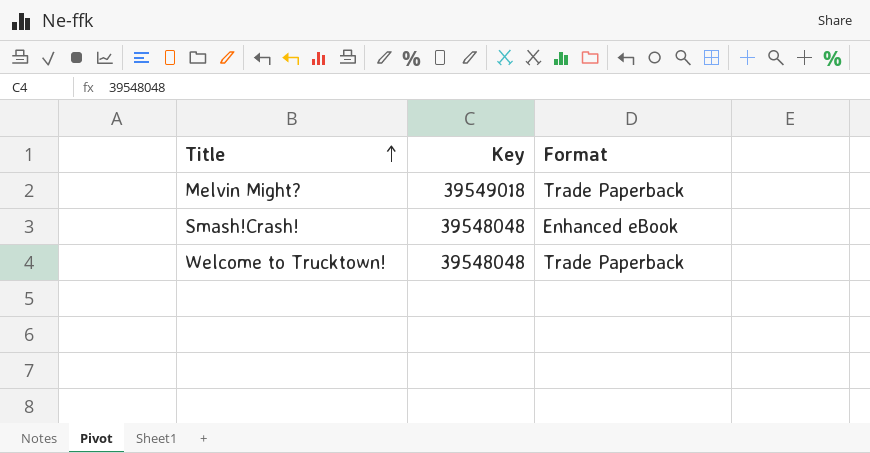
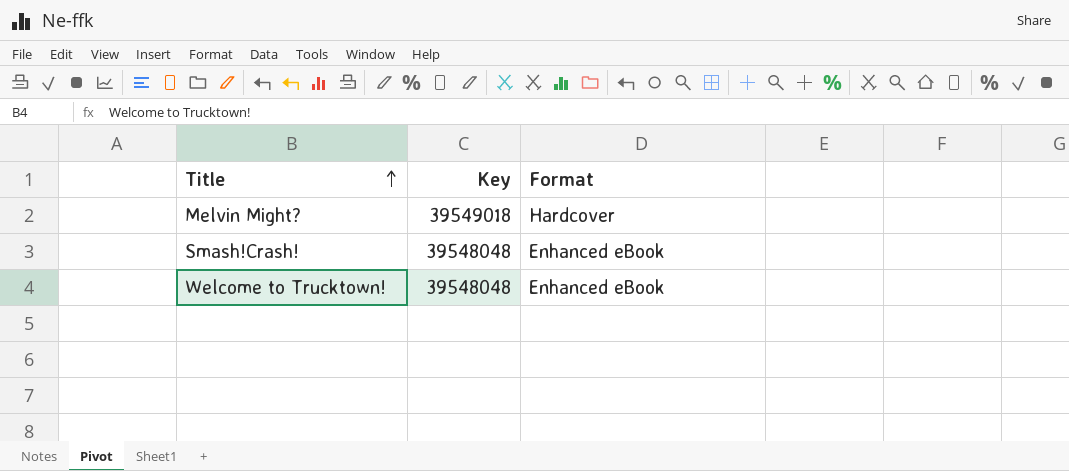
Melvin Might? | Format: Trade Paperback -> Hardcover
Welcome to Trucktown! | Format: Trade Paperback -> Enhanced eBook

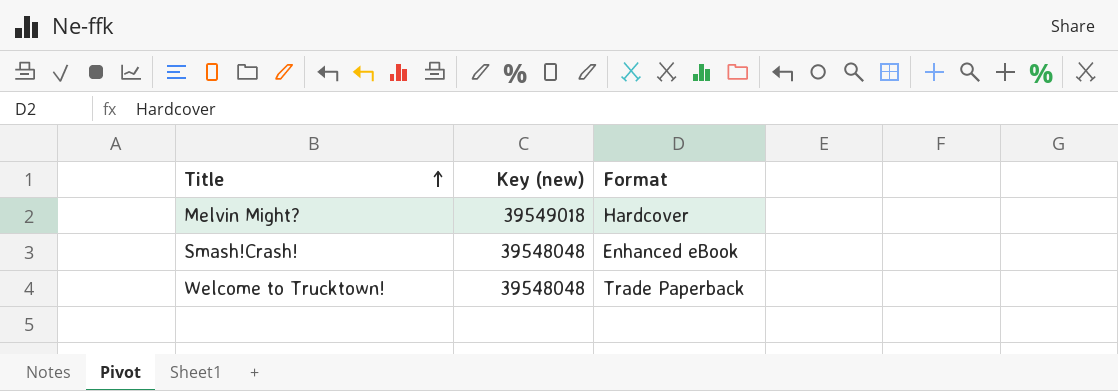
column name: Key -> Key (new)
Welcome to Trucktown! | Format: Enhanced eBook -> Trade Paperback

